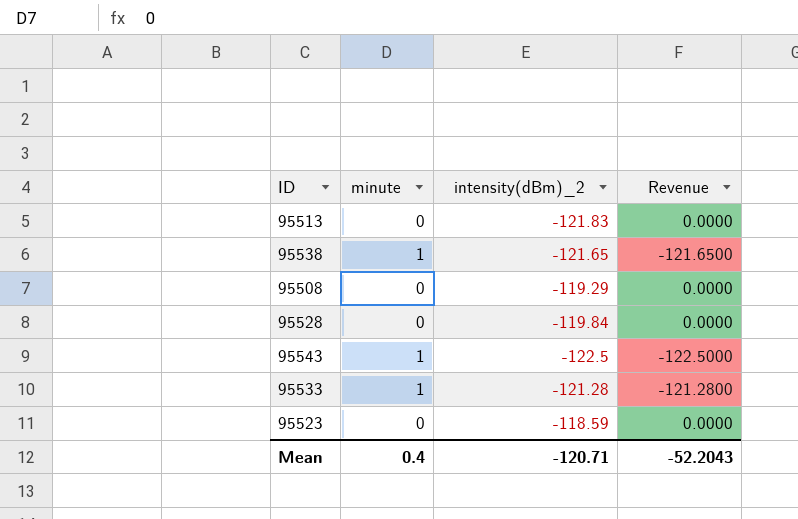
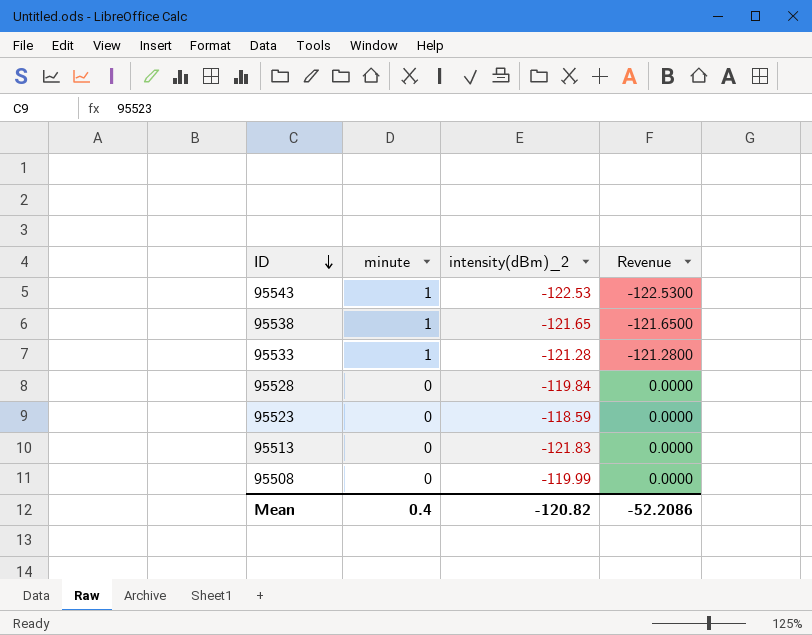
row order: none -> ID descending
95543 | intensity(dBm)_2: -122.5 -> -122.53
95543 | Revenue: -122.5000 -> -122.5300
95508 | intensity(dBm)_2: -119.29 -> -119.99
Mean | intensity(dBm)_2: -120.71 -> -120.82
Mean | Revenue: -52.2043 -> -52.2086

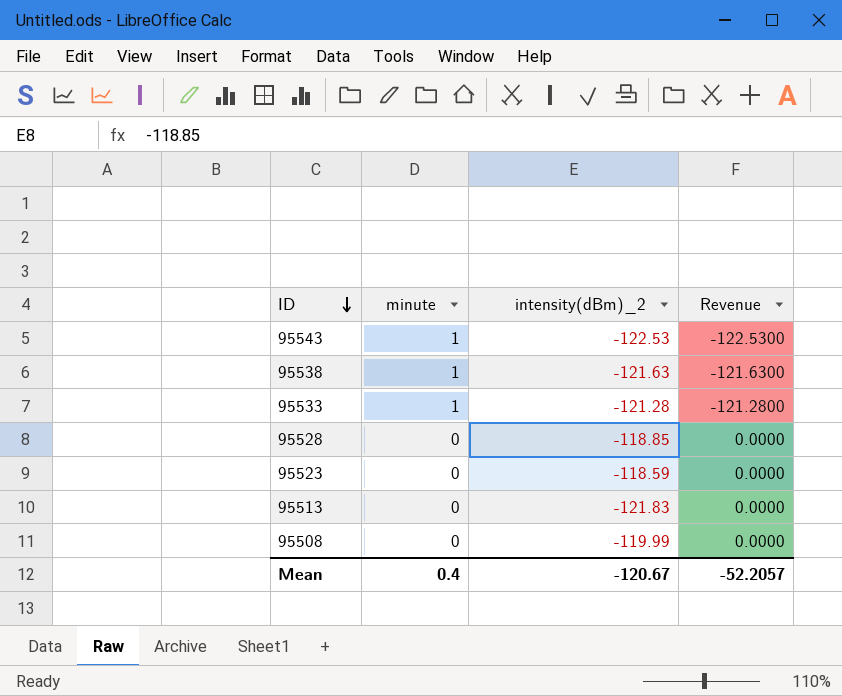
95538 | intensity(dBm)_2: -121.65 -> -121.63
95538 | Revenue: -121.6500 -> -121.6300
95528 | intensity(dBm)_2: -119.84 -> -118.85
Mean | intensity(dBm)_2: -120.82 -> -120.67
Mean | Revenue: -52.2086 -> -52.2057

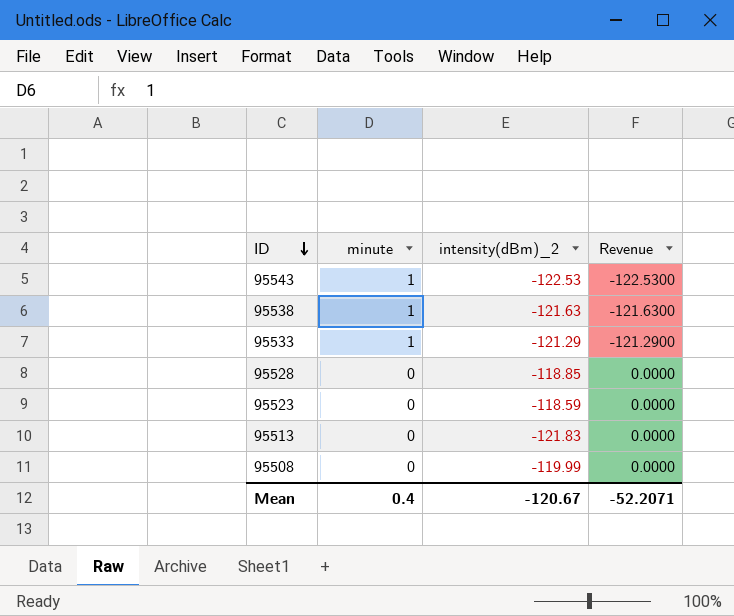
95533 | intensity(dBm)_2: -121.28 -> -121.29
95533 | Revenue: -121.2800 -> -121.2900
Mean | Revenue: -52.2057 -> -52.2071

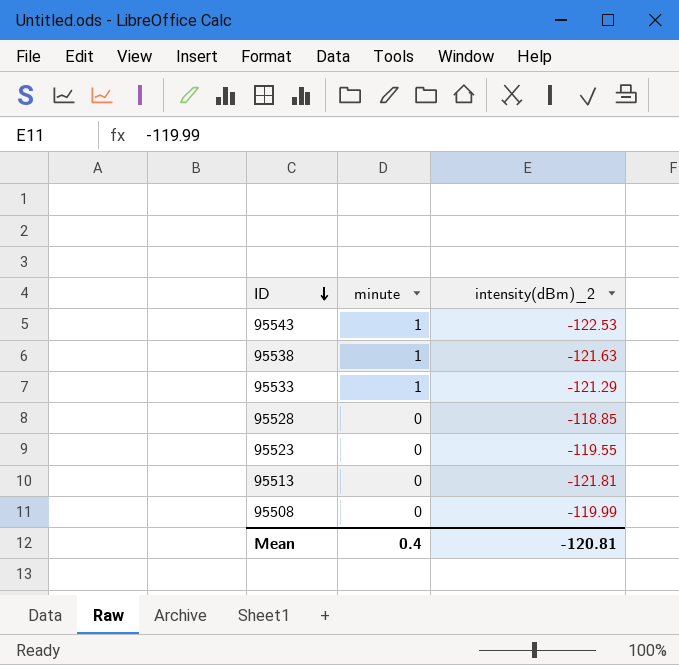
column Revenue | formula: [minute] * [intensity(dBm)_2] -> none
95523 | intensity(dBm)_2: -118.59 -> -119.55
95513 | intensity(dBm)_2: -121.83 -> -121.81
Mean | intensity(dBm)_2: -120.67 -> -120.81

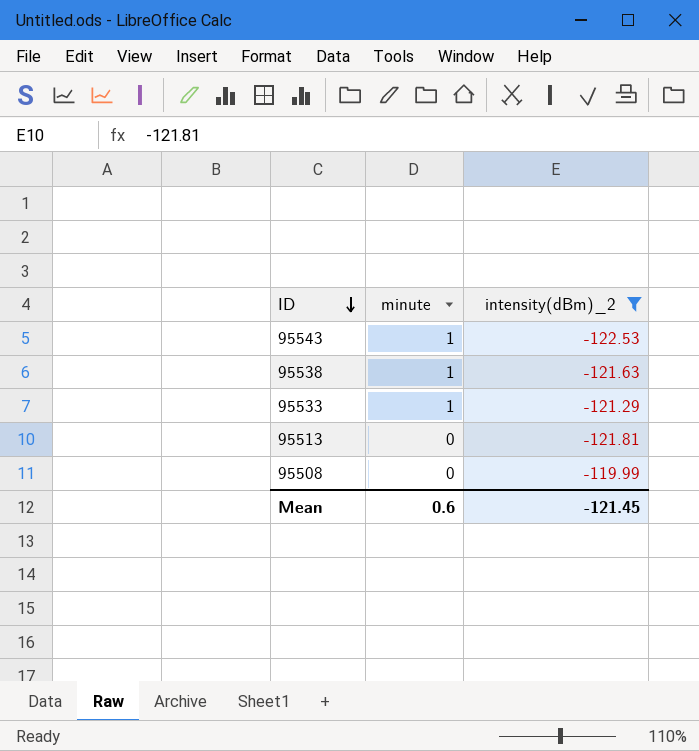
filter: none -> intensity(dBm)_2 <= -119.99
Mean | minute: 0.4 -> 0.6
Mean | intensity(dBm)_2: -120.81 -> -121.45

